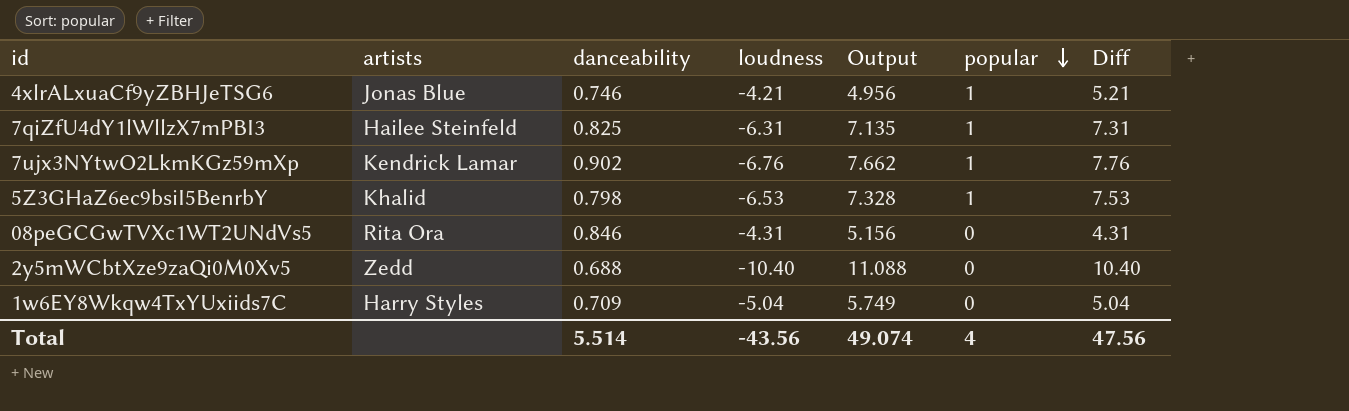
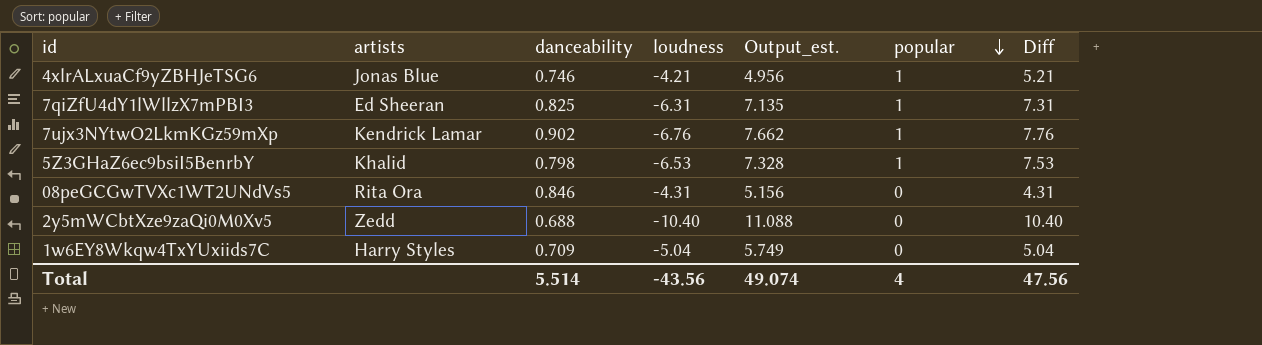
column name: Output -> Output_est.
7qiZfU4dY1lWllzX7mPBI3 | artists: Hailee Steinfeld -> Ed Sheeran

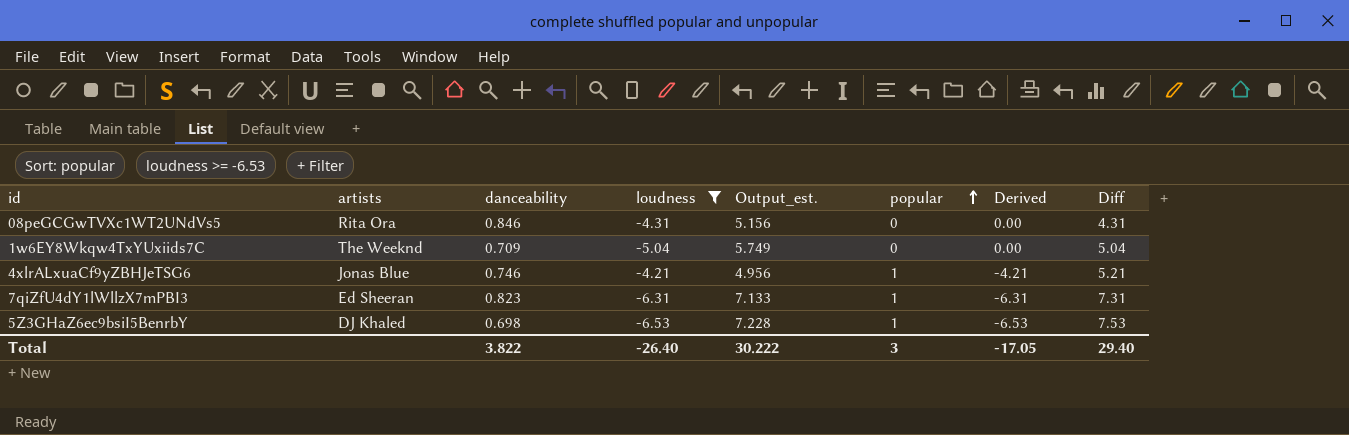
filter: none -> loudness >= -6.53
row order: popular descending -> popular ascending
column Derived | formula: none -> [loudness] * [popular]
1w6EY8Wkqw4TxYUxiids7C | artists: Harry Styles -> The Weeknd
7qiZfU4dY1lWllzX7mPBI3 | danceability: 0.825 -> 0.823
7qiZfU4dY1lWllzX7mPBI3 | Output_est.: 7.135 -> 7.133
5Z3GHaZ6ec9bsiI5BenrbY | artists: Khalid -> DJ Khaled
5Z3GHaZ6ec9bsiI5BenrbY | danceability: 0.798 -> 0.698
5Z3GHaZ6ec9bsiI5BenrbY | Output_est.: 7.328 -> 7.228
Total | danceability: 5.514 -> 3.822
Total | loudness: -43.56 -> -26.40
Total | Output_est.: 49.074 -> 30.222
Total | popular: 4 -> 3
Total | Diff: 47.56 -> 29.40

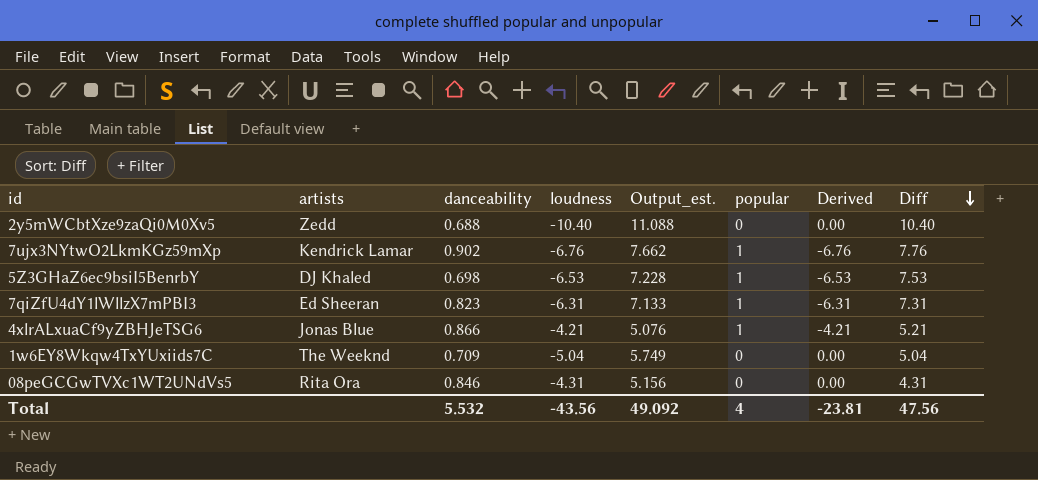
filter: loudness >= -6.53 -> none
row order: popular ascending -> Diff descending
4xlrALxuaCf9yZBHJeTSG6 | danceability: 0.746 -> 0.866
4xlrALxuaCf9yZBHJeTSG6 | Output_est.: 4.956 -> 5.076
Total | danceability: 3.822 -> 5.532
Total | loudness: -26.40 -> -43.56
Total | Output_est.: 30.222 -> 49.092
Total | popular: 3 -> 4
Total | Derived: -17.05 -> -23.81
Total | Diff: 29.40 -> 47.56

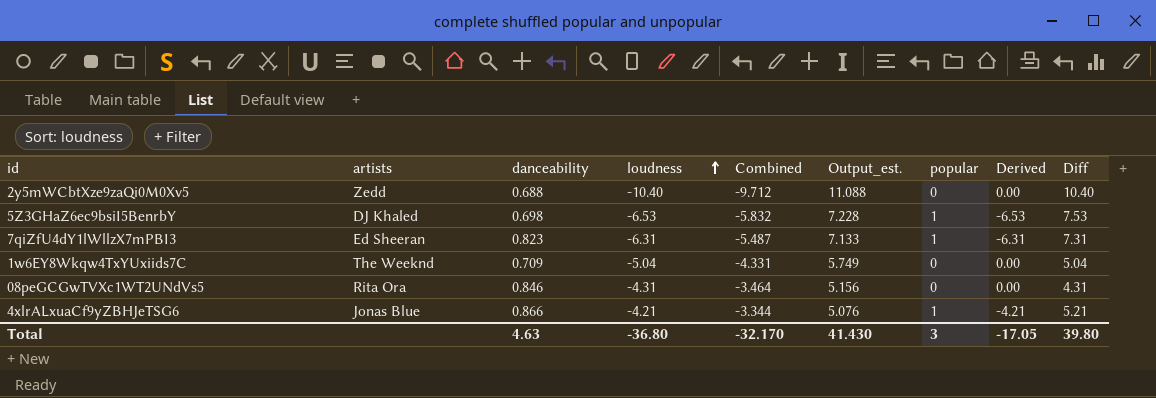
row order: Diff descending -> loudness ascending
column Combined | formula: none -> [danceability] + [loudness]
row 7ujx3NYtwO2LkmKGz59mXp: Kendrick Lamar | 0.902 | -6.76 | 7.662 | 1 | -6.76 | 7.76 -> none
Total | danceability: 5.532 -> 4.63
Total | loudness: -43.56 -> -36.80
Total | Output_est.: 49.092 -> 41.430
Total | popular: 4 -> 3
Total | Derived: -23.81 -> -17.05
Total | Diff: 47.56 -> 39.80

